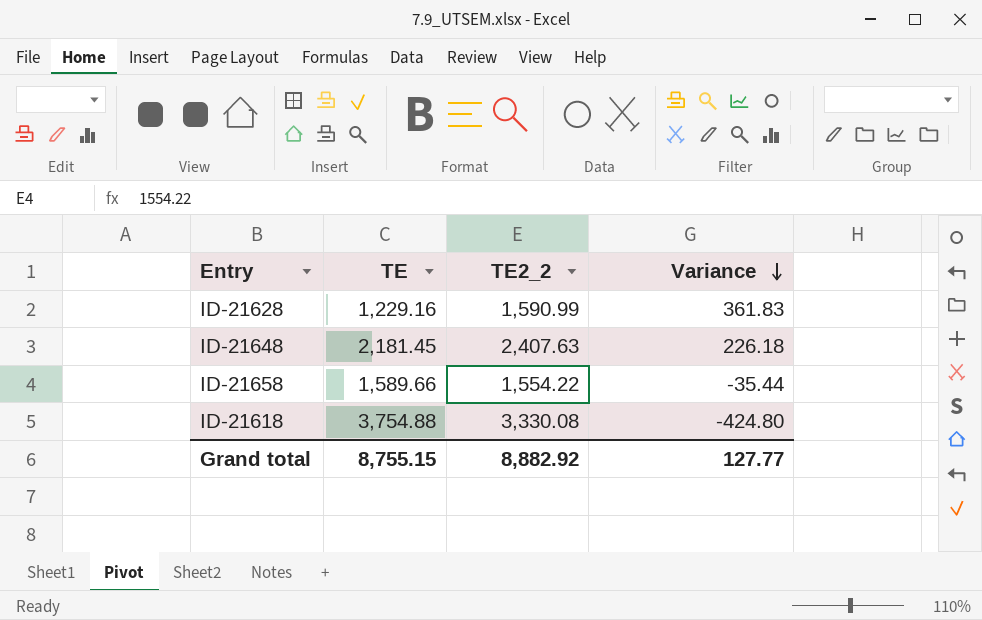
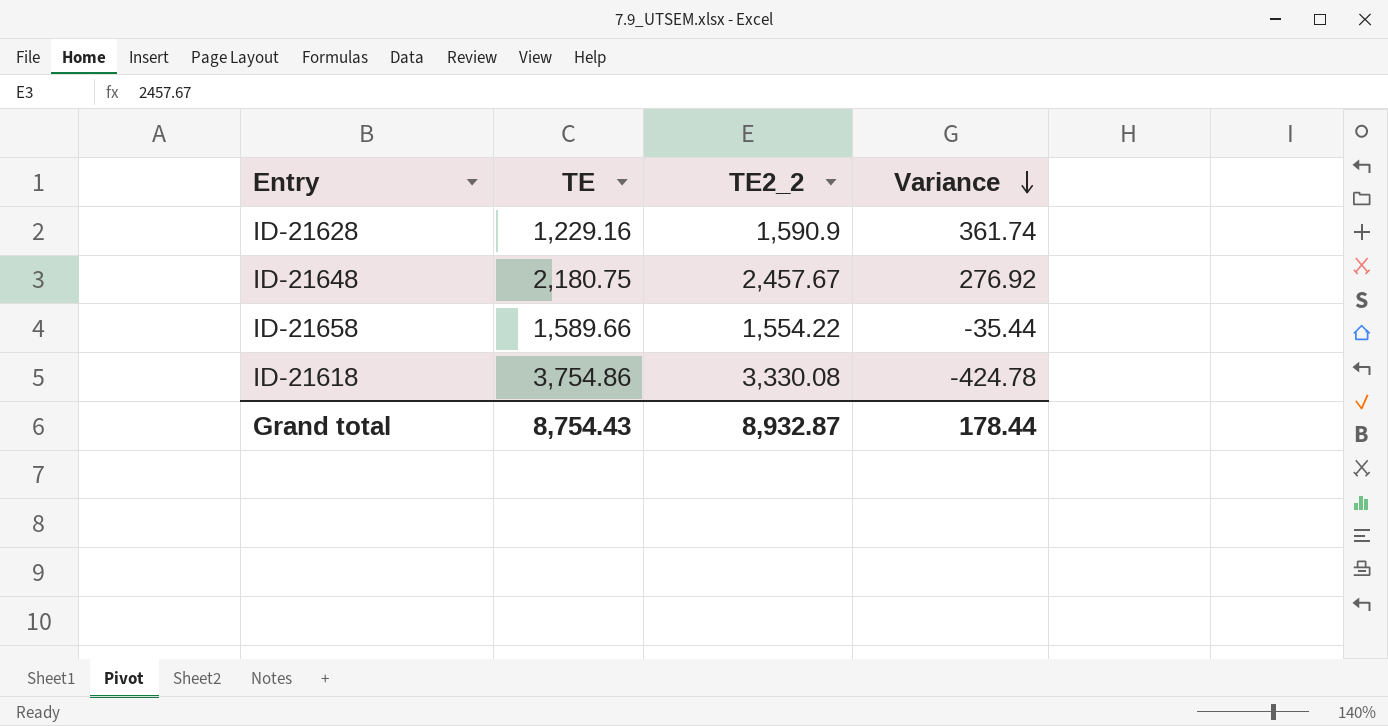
ID-21628 | TE2_2: 1,590.99 -> 1,590.9
ID-21628 | Variance: 361.83 -> 361.74
ID-21648 | TE: 2,181.45 -> 2,180.75
ID-21648 | TE2_2: 2,407.63 -> 2,457.67
ID-21648 | Variance: 226.18 -> 276.92
ID-21618 | TE: 3,754.88 -> 3,754.86
ID-21618 | Variance: -424.80 -> -424.78
Grand total | TE: 8,755.15 -> 8,754.43
Grand total | TE2_2: 8,882.92 -> 8,932.87
Grand total | Variance: 127.77 -> 178.44

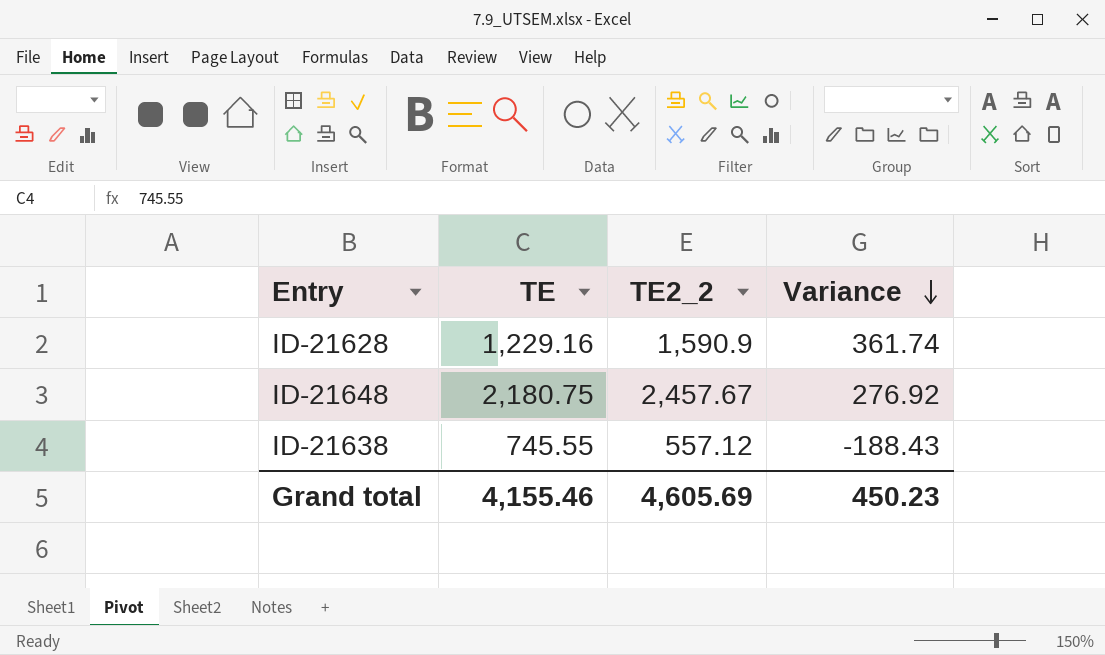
row ID-21658: 1,589.66 | 1,554.22 | -35.44 -> none
row ID-21618: 3,754.86 | 3,330.08 | -424.78 -> none
row ID-21638: none -> 745.55 | 557.12 | -188.43
Grand total | TE: 8,754.43 -> 4,155.46
Grand total | TE2_2: 8,932.87 -> 4,605.69
Grand total | Variance: 178.44 -> 450.23

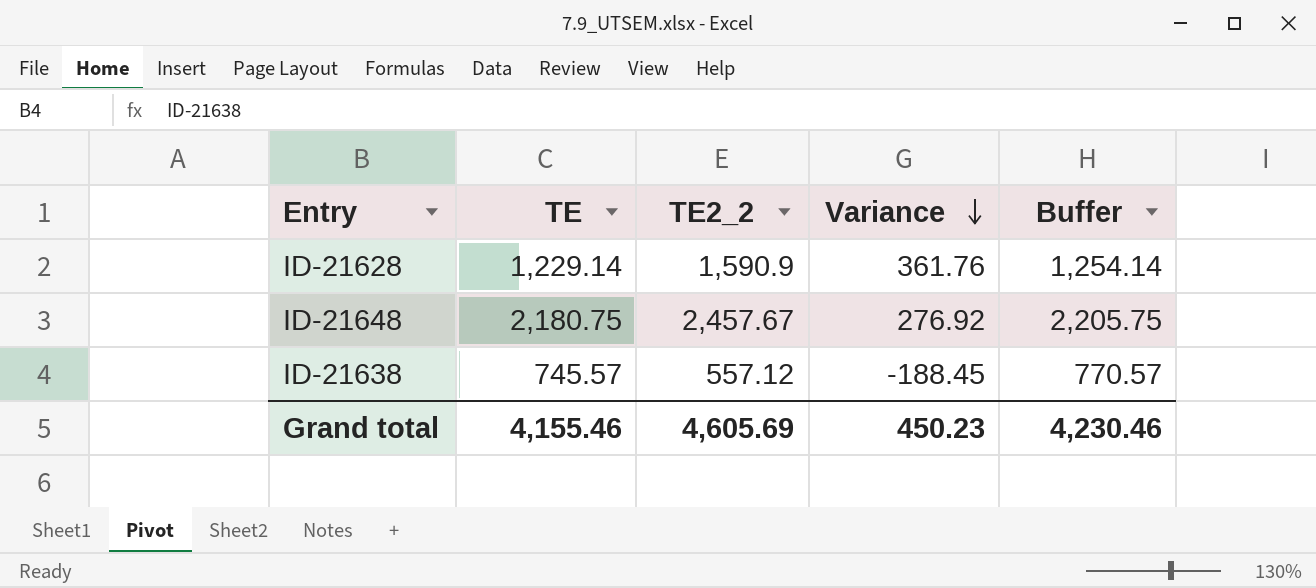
column Buffer | formula: none -> [TE] + 25
ID-21628 | TE: 1,229.16 -> 1,229.14
ID-21628 | Variance: 361.74 -> 361.76
ID-21638 | TE: 745.55 -> 745.57
ID-21638 | Variance: -188.43 -> -188.45

